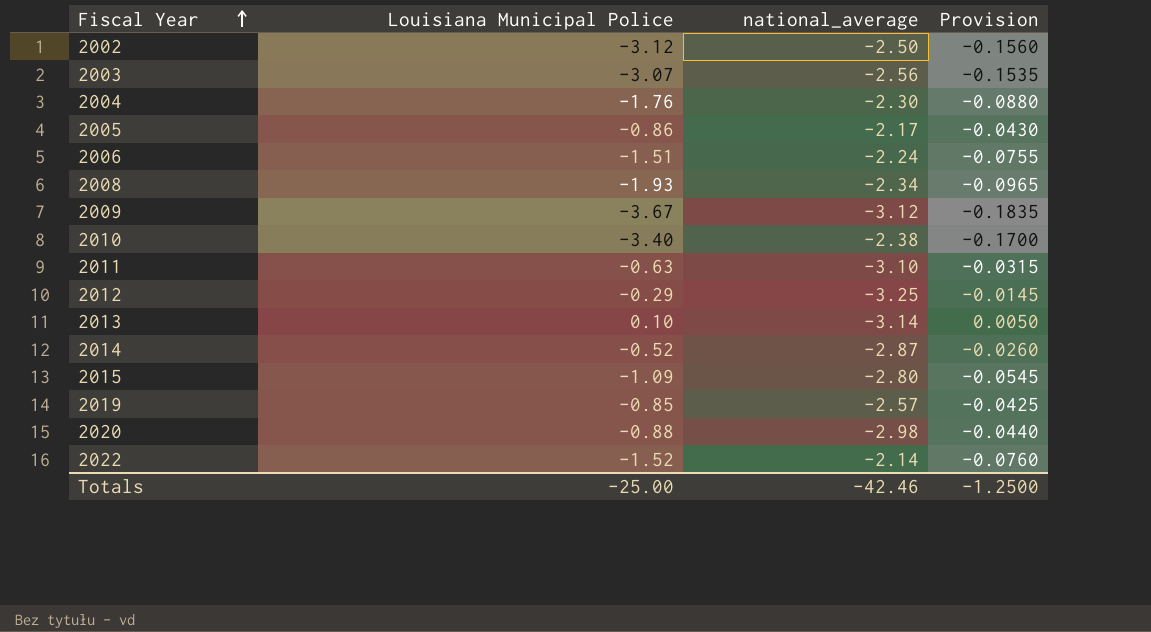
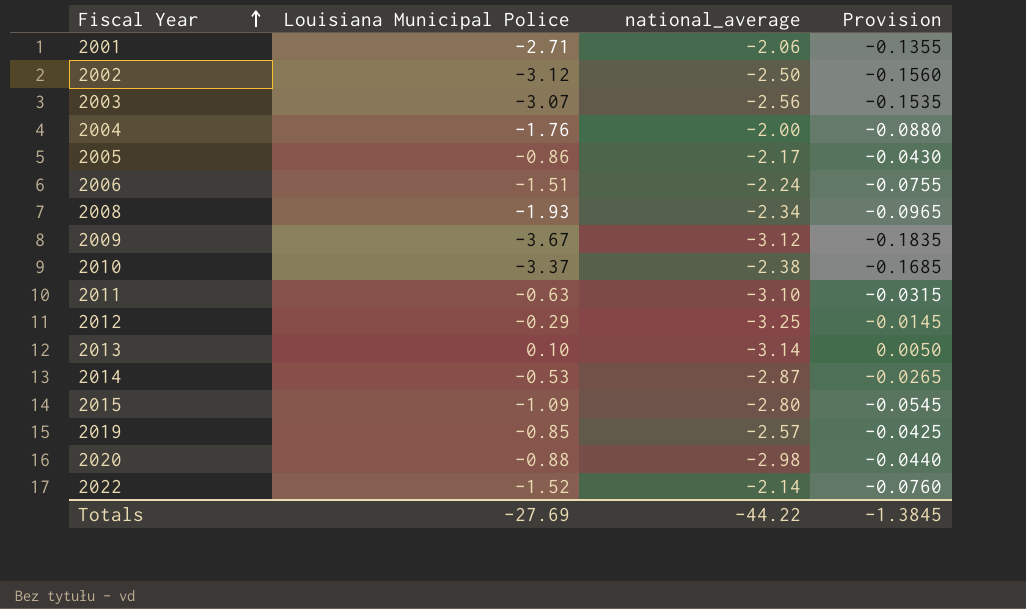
row 2001: none -> -2.71 | -2.06 | -0.1355
2004 | national_average: -2.30 -> -2.00
2010 | Louisiana Municipal Police: -3.40 -> -3.37
2010 | Provision: -0.1700 -> -0.1685
2014 | Louisiana Municipal Police: -0.52 -> -0.53
2014 | Provision: -0.0260 -> -0.0265
Totals | Louisiana Municipal Police: -25.00 -> -27.69
Totals | national_average: -42.46 -> -44.22
Totals | Provision: -1.2500 -> -1.3845

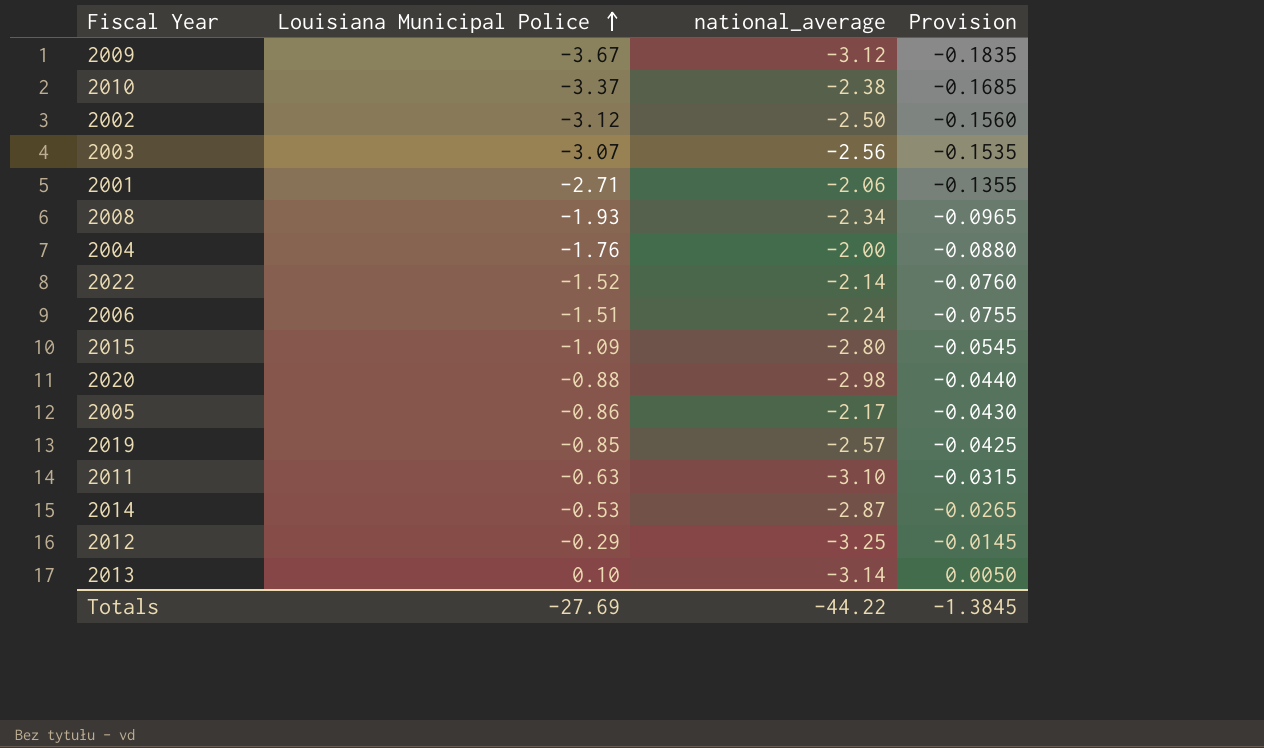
row order: Fiscal Year ascending -> Louisiana Municipal Police ascending

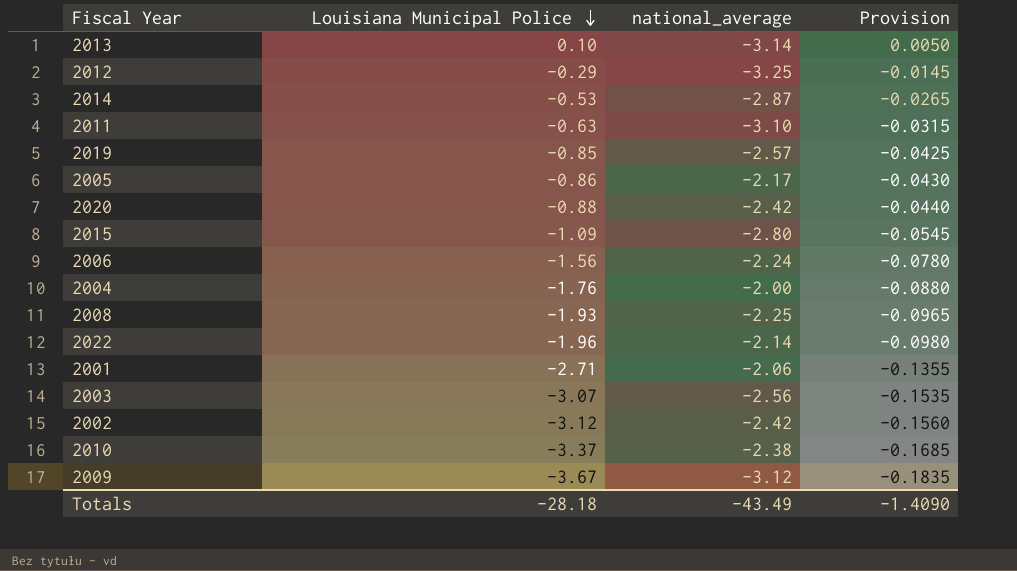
row order: Louisiana Municipal Police ascending -> Louisiana Municipal Police descending
2020 | national_average: -2.98 -> -2.42
2006 | Louisiana Municipal Police: -1.51 -> -1.56
2006 | Provision: -0.0755 -> -0.0780
2008 | national_average: -2.34 -> -2.25
2022 | Louisiana Municipal Police: -1.52 -> -1.96
2022 | Provision: -0.0760 -> -0.0980
2002 | national_average: -2.50 -> -2.42
Totals | Louisiana Municipal Police: -27.69 -> -28.18
Totals | national_average: -44.22 -> -43.49
Totals | Provision: -1.3845 -> -1.4090

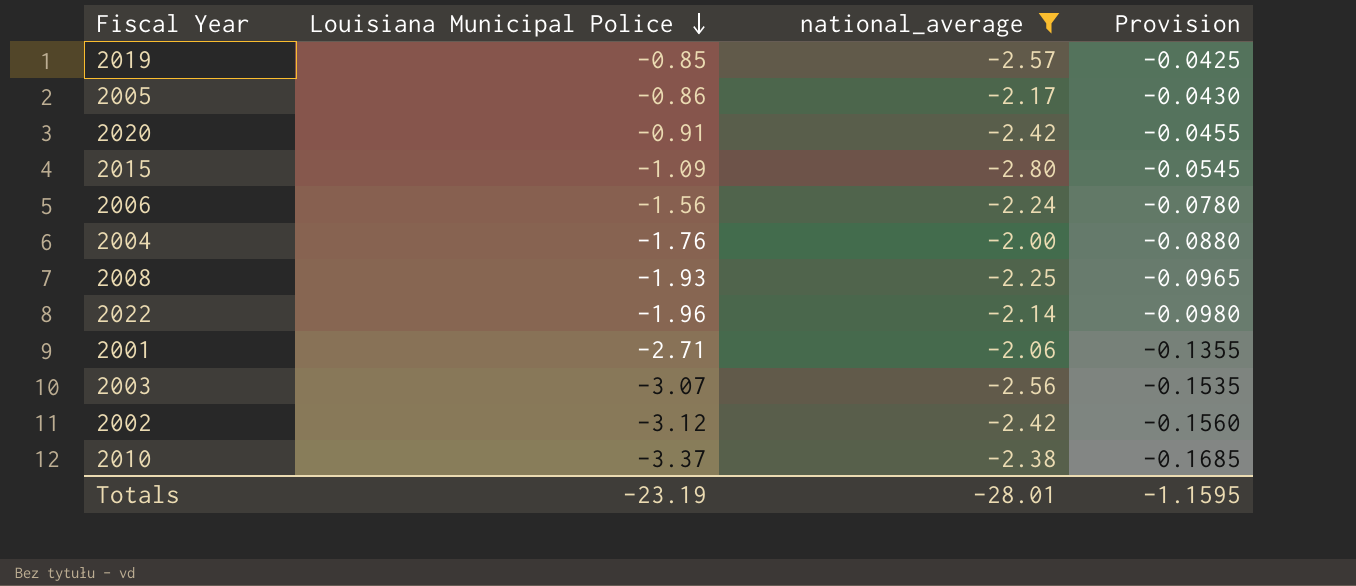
filter: none -> national_average >= -2.80
2020 | Louisiana Municipal Police: -0.88 -> -0.91
2020 | Provision: -0.0440 -> -0.0455
Totals | Louisiana Municipal Police: -28.18 -> -23.19
Totals | national_average: -43.49 -> -28.01
Totals | Provision: -1.4090 -> -1.1595

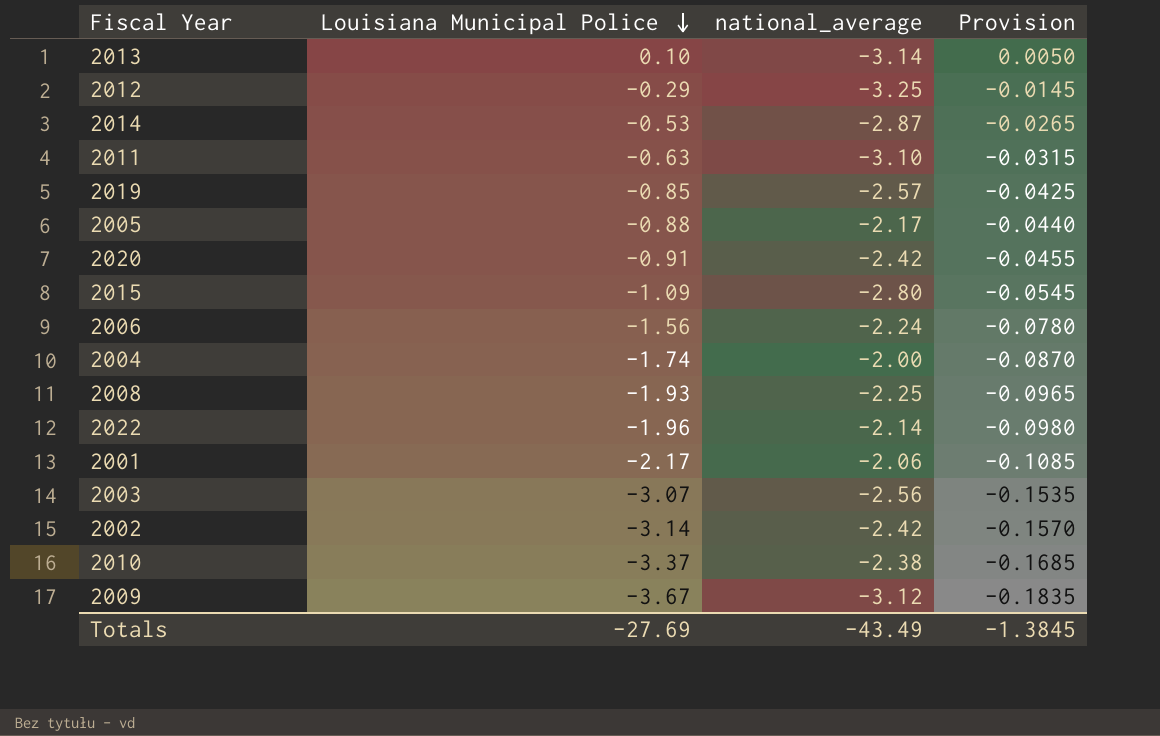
filter: national_average >= -2.80 -> none
2005 | Louisiana Municipal Police: -0.86 -> -0.88
2005 | Provision: -0.0430 -> -0.0440
2004 | Louisiana Municipal Police: -1.76 -> -1.74
2004 | Provision: -0.0880 -> -0.0870
2001 | Louisiana Municipal Police: -2.71 -> -2.17
2001 | Provision: -0.1355 -> -0.1085
2002 | Louisiana Municipal Police: -3.12 -> -3.14
2002 | Provision: -0.1560 -> -0.1570
Totals | Louisiana Municipal Police: -23.19 -> -27.69
Totals | national_average: -28.01 -> -43.49
Totals | Provision: -1.1595 -> -1.3845

